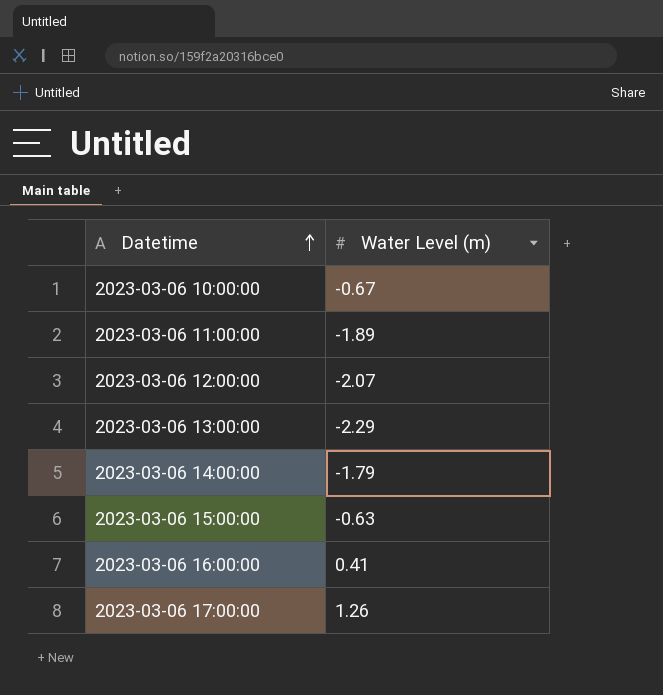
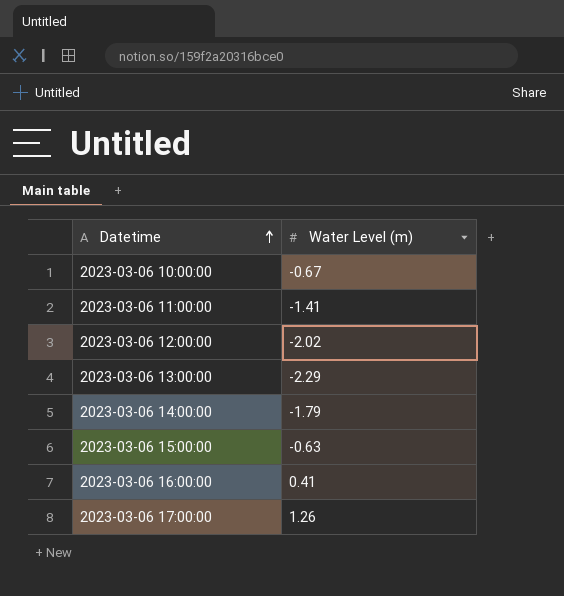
2023-03-06 11:00:00 | Water Level (m): -1.89 -> -1.41
2023-03-06 12:00:00 | Water Level (m): -2.07 -> -2.02

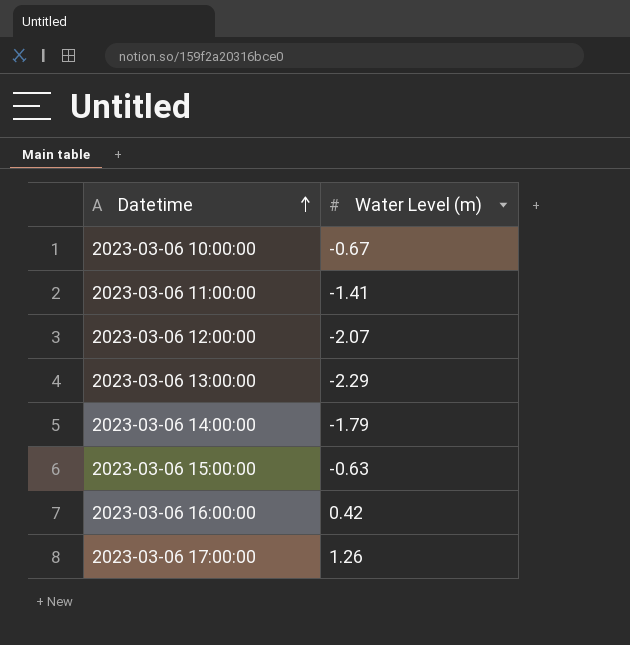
2023-03-06 12:00:00 | Water Level (m): -2.02 -> -2.07
2023-03-06 16:00:00 | Water Level (m): 0.41 -> 0.42

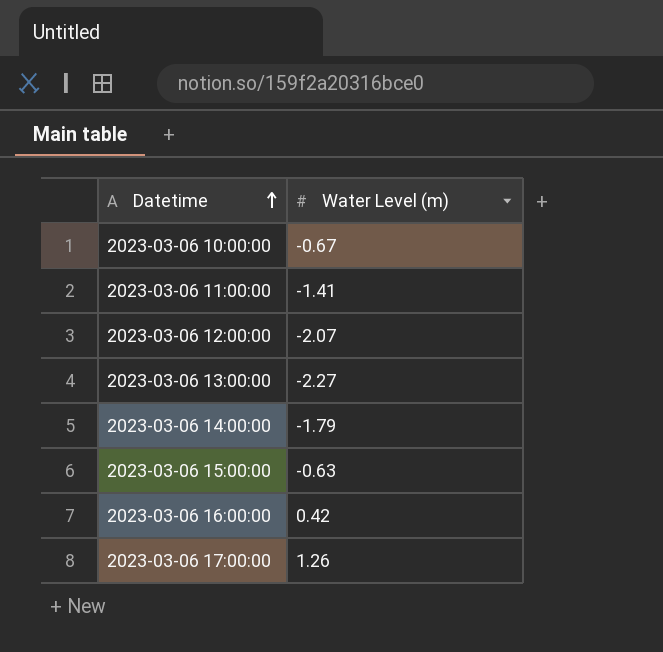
2023-03-06 13:00:00 | Water Level (m): -2.29 -> -2.27

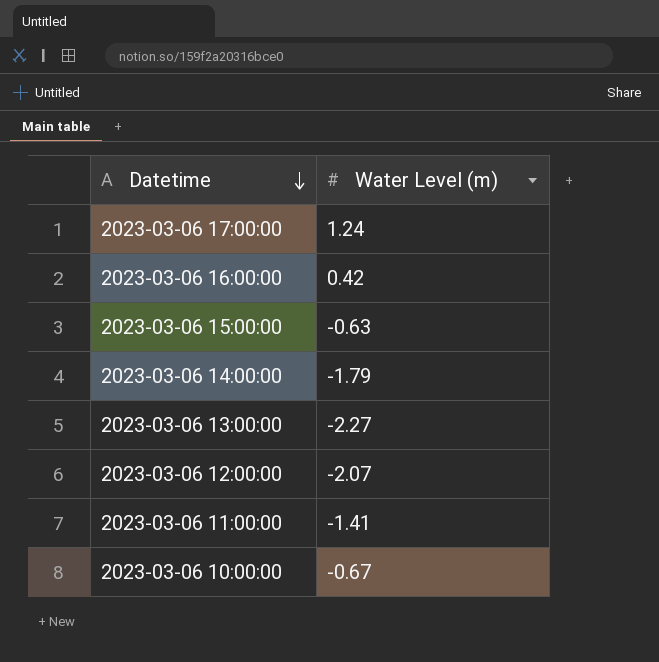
row order: Datetime ascending -> Datetime descending
2023-03-06 17:00:00 | Water Level (m): 1.26 -> 1.24

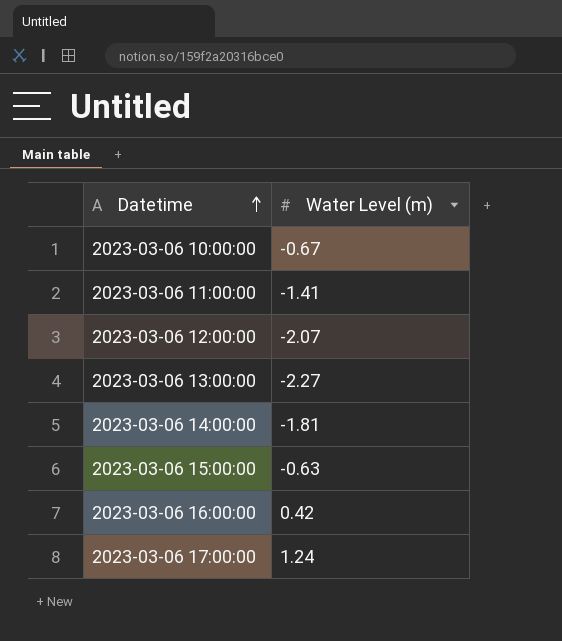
row order: Datetime descending -> Datetime ascending
2023-03-06 14:00:00 | Water Level (m): -1.79 -> -1.81

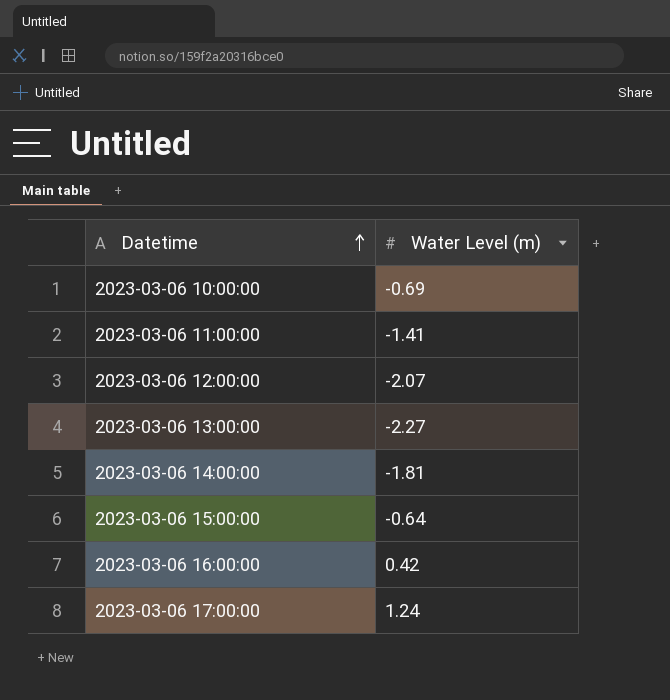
2023-03-06 10:00:00 | Water Level (m): -0.67 -> -0.69
2023-03-06 15:00:00 | Water Level (m): -0.63 -> -0.64

